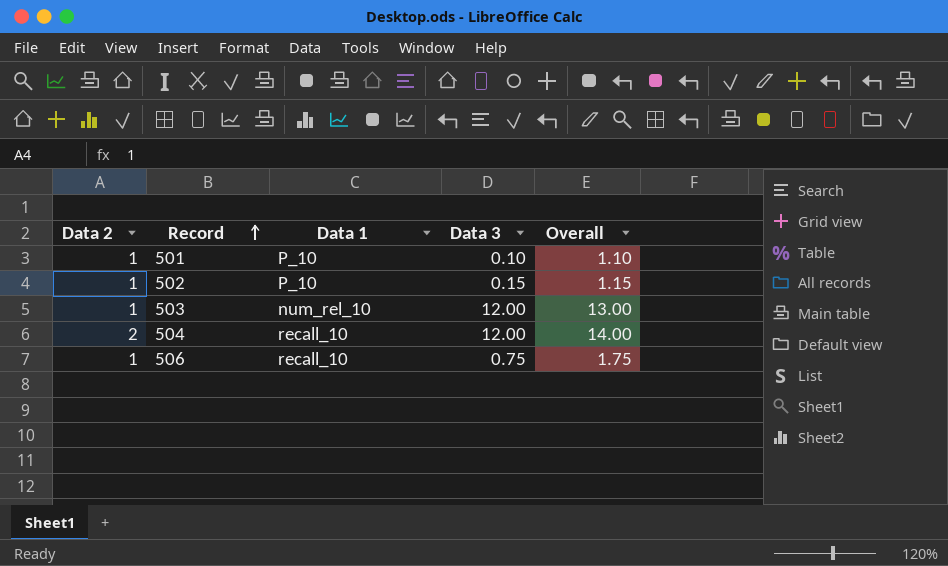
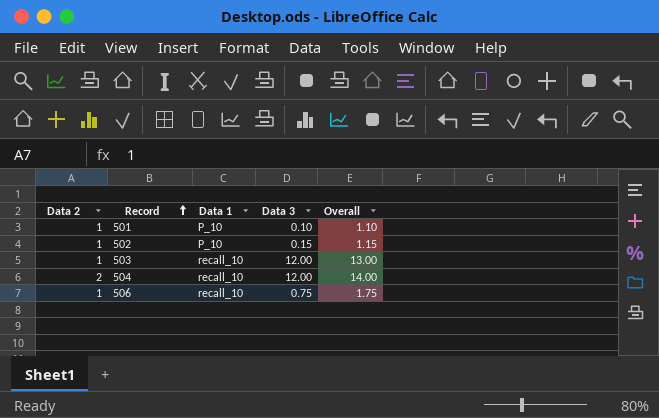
503 | Data 1: num_rel_10 -> recall_10

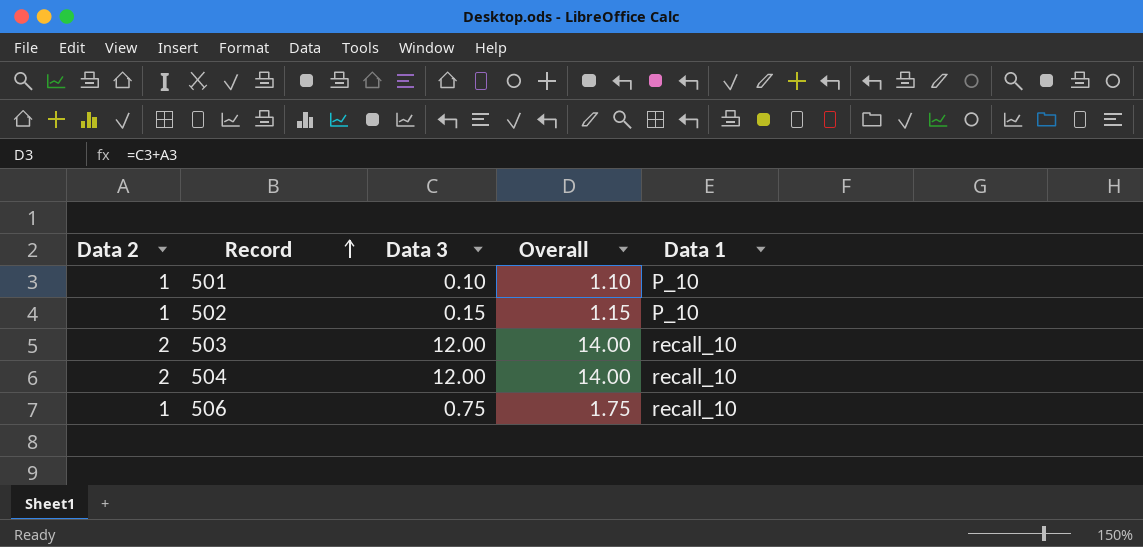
column Data 1 | position: 3 -> 5
503 | Data 2: 1 -> 2
503 | Overall: 13.00 -> 14.00

